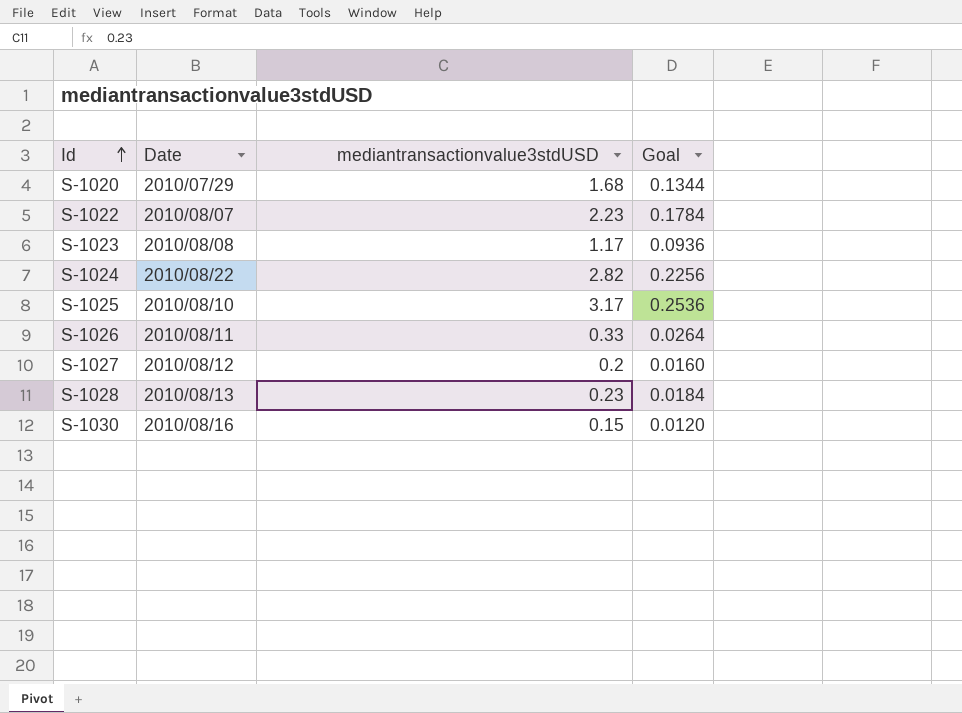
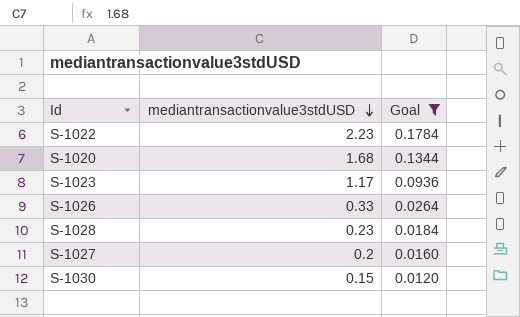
filter: none -> Goal <= 0.1784
row order: Id ascending -> mediantransactionvalue3stdUSD descending
column Date | position: 2 -> none

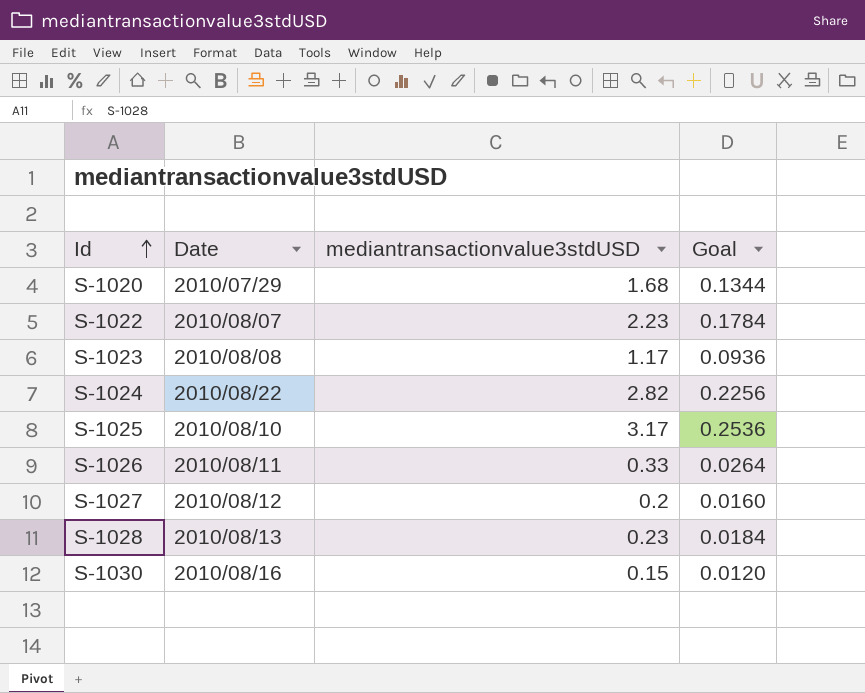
filter: Goal <= 0.1784 -> none
row order: mediantransactionvalue3stdUSD descending -> Id ascending
column Date | position: none -> 2

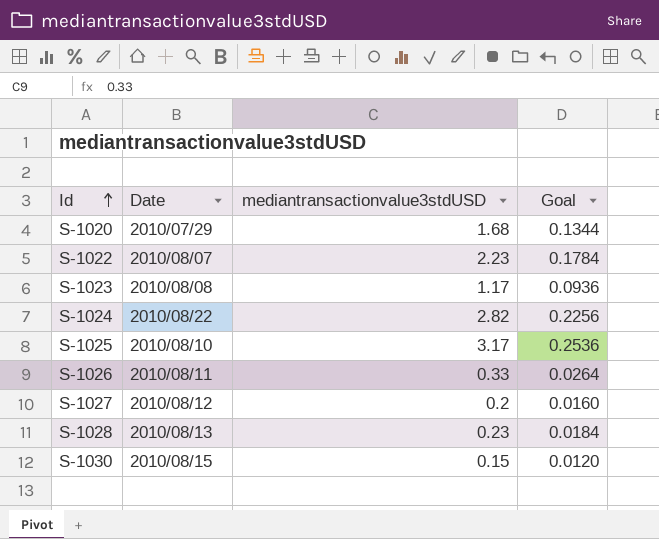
S-1030 | Date: 2010/08/16 -> 2010/08/15

